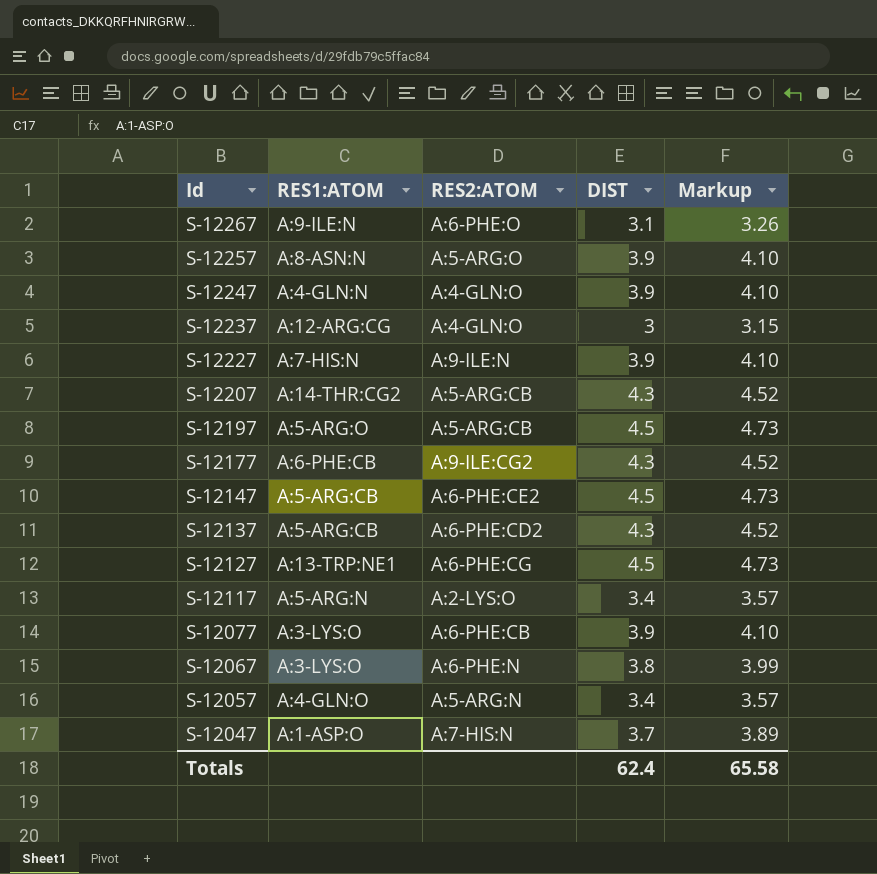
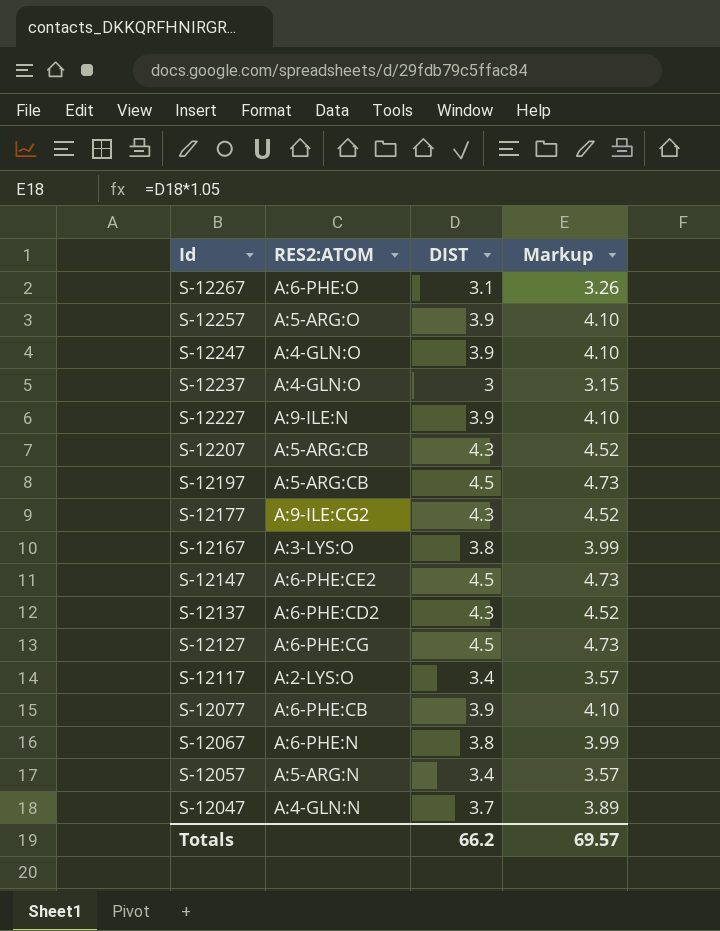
column RES1:ATOM | position: 2 -> none
row S-12167: none -> A:3-LYS:O | 3.8 | 3.99
S-12047 | RES2:ATOM: A:7-HIS:N -> A:4-GLN:N
Totals | DIST: 62.4 -> 66.2
Totals | Markup: 65.58 -> 69.57

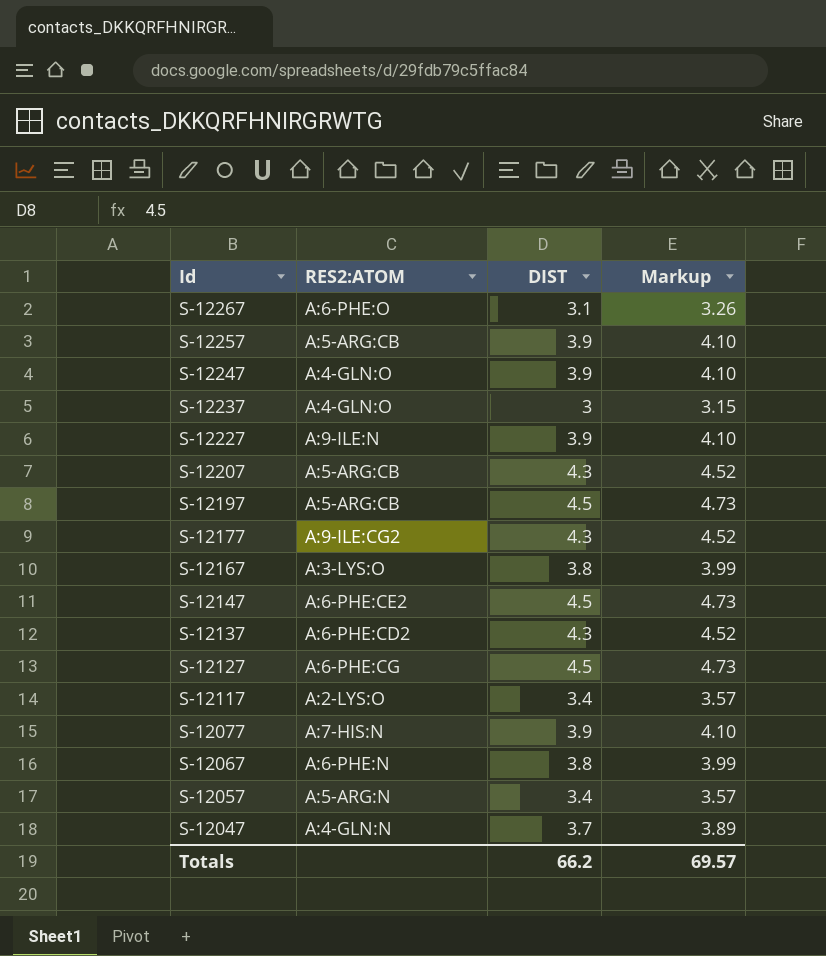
S-12257 | RES2:ATOM: A:5-ARG:O -> A:5-ARG:CB
S-12077 | RES2:ATOM: A:6-PHE:CB -> A:7-HIS:N

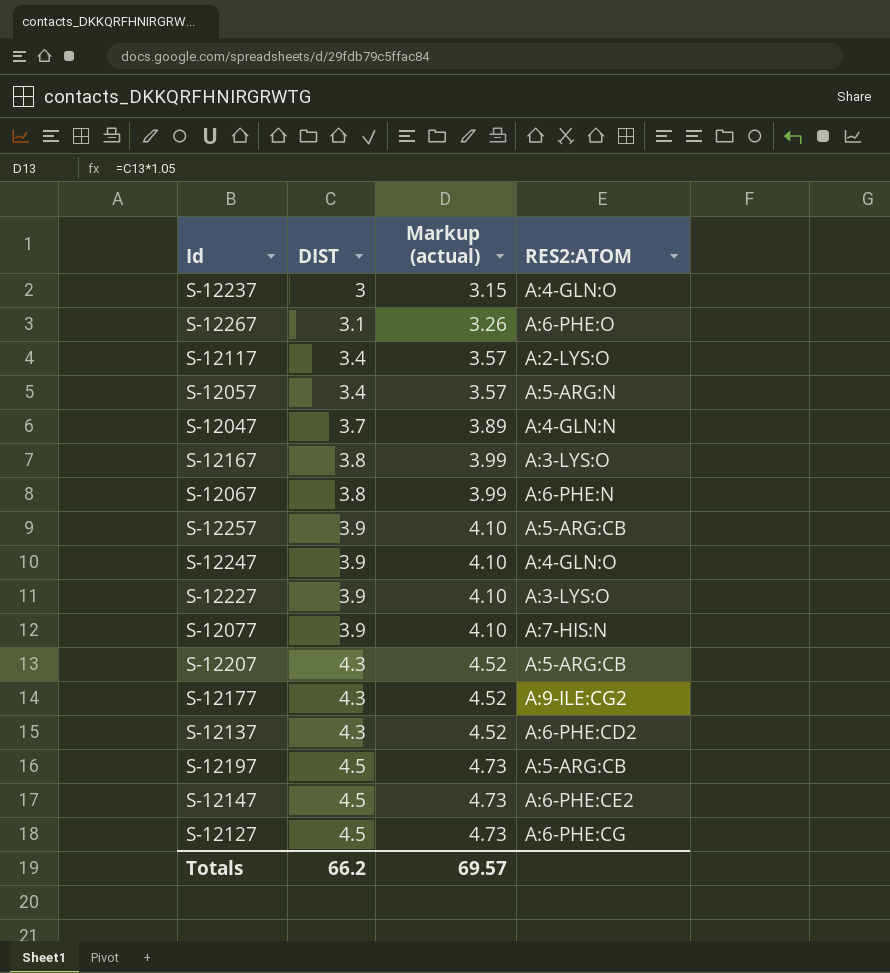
row order: Id descending -> DIST ascending
column name: Markup -> Markup (actual)
column RES2:ATOM | position: 2 -> 4
S-12227 | RES2:ATOM: A:9-ILE:N -> A:3-LYS:O

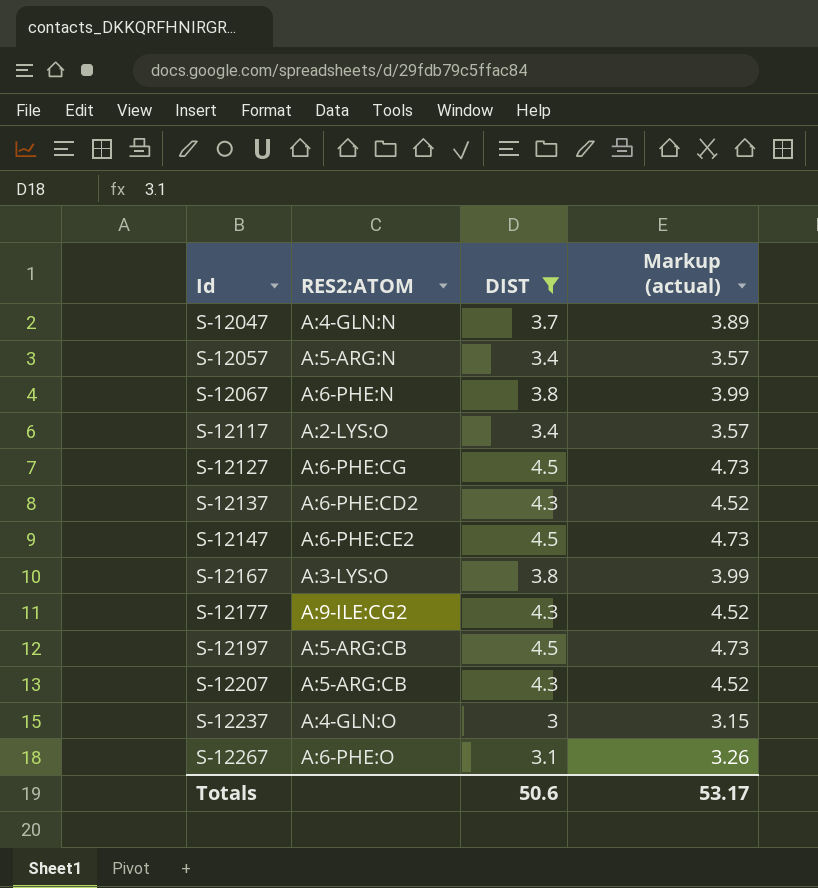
filter: none -> DIST != 3.9
row order: DIST ascending -> Id ascending
column RES2:ATOM | position: 4 -> 2
Totals | DIST: 66.2 -> 50.6
Totals | Markup (actual): 69.57 -> 53.17

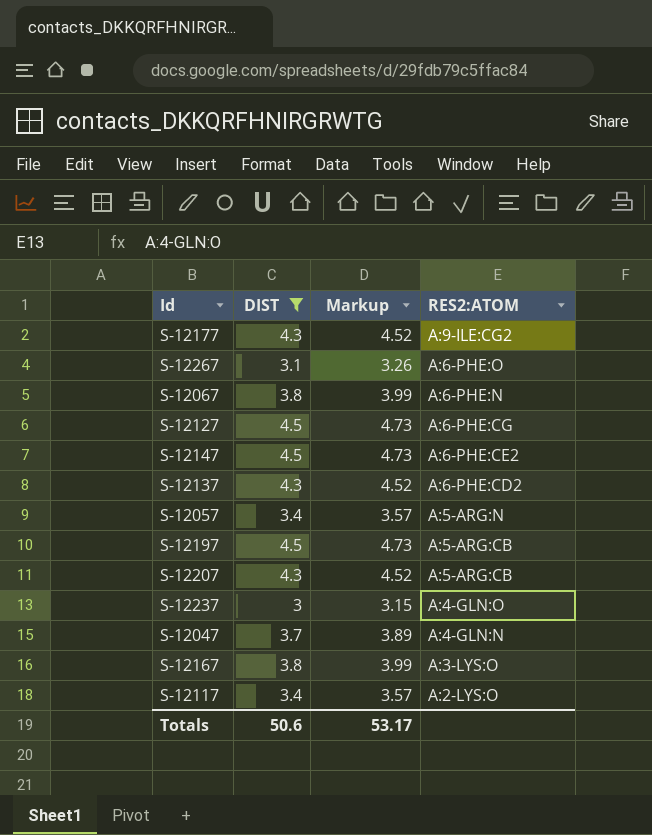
row order: Id ascending -> RES2:ATOM descending
column name: Markup (actual) -> Markup
column RES2:ATOM | position: 2 -> 4

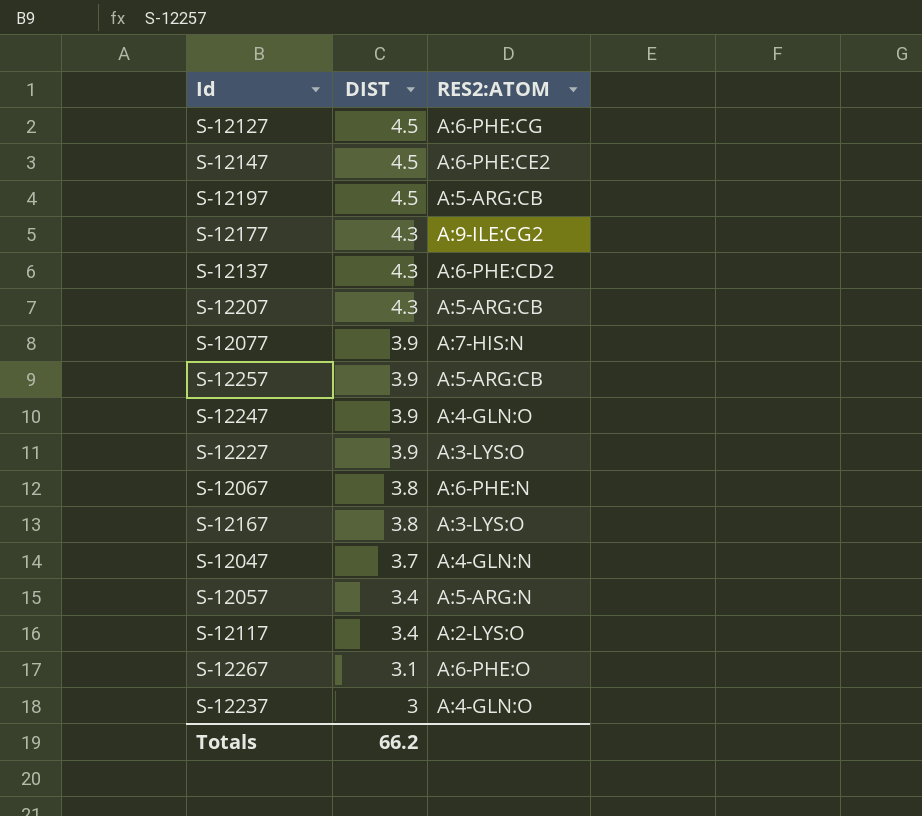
filter: DIST != 3.9 -> none
row order: RES2:ATOM descending -> DIST descending
column Markup | formula: [DIST] * 1.05 -> none
Totals | DIST: 50.6 -> 66.2

